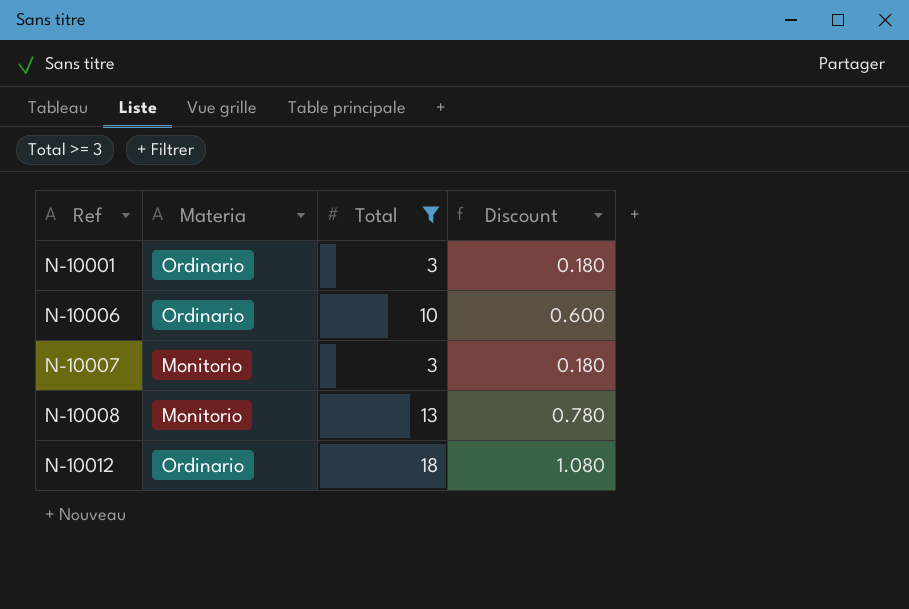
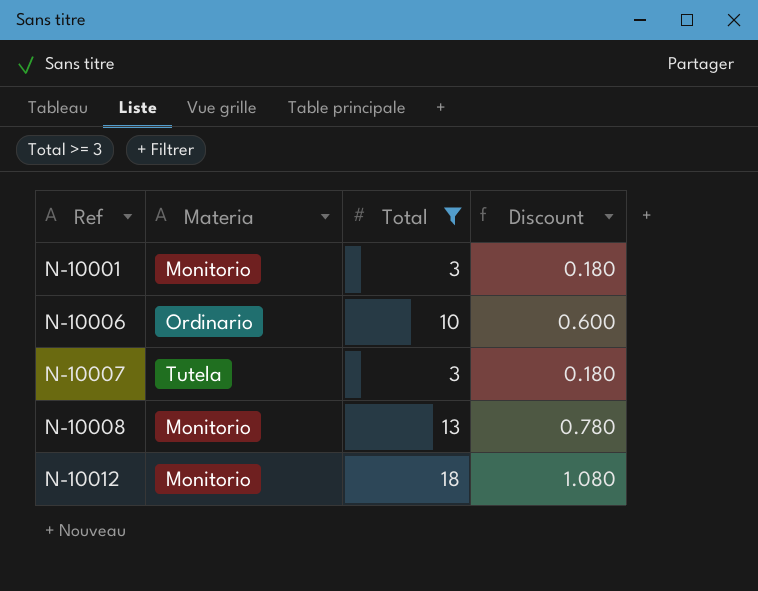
N-10001 | Materia: Ordinario -> Monitorio
N-10007 | Materia: Monitorio -> Tutela
N-10012 | Materia: Ordinario -> Monitorio

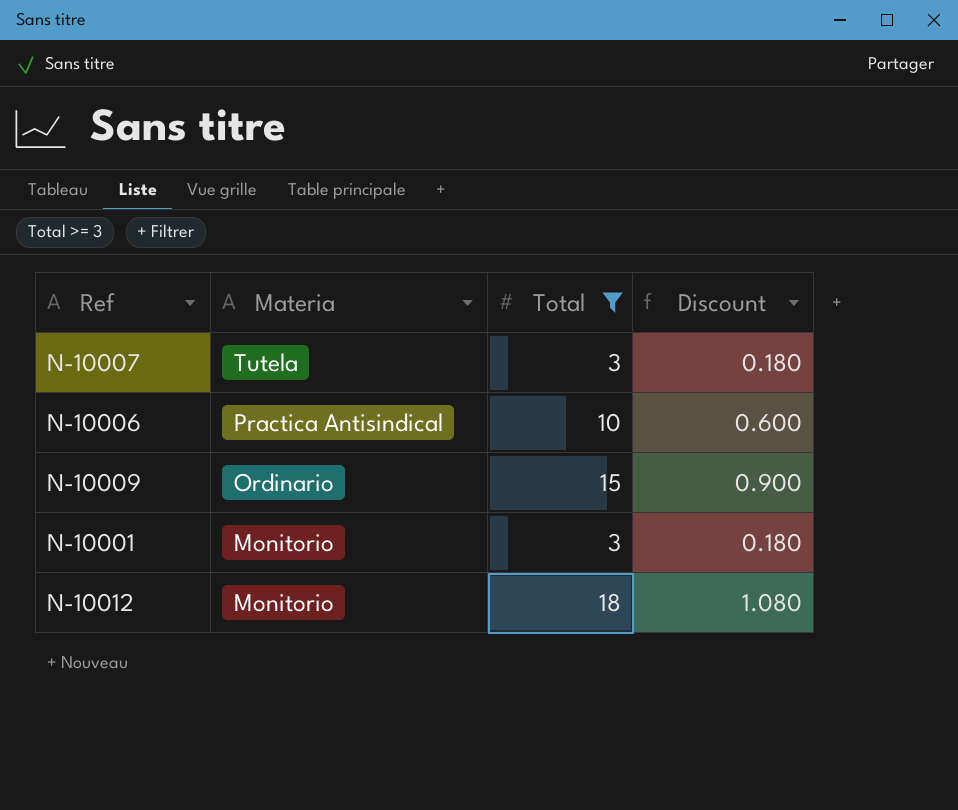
row order: Ref ascending -> Materia descending
row N-10008: Monitorio | 13 | 0.780 -> none
N-10006 | Materia: Ordinario -> Practica Antisindical
row N-10009: none -> Ordinario | 15 | 0.900

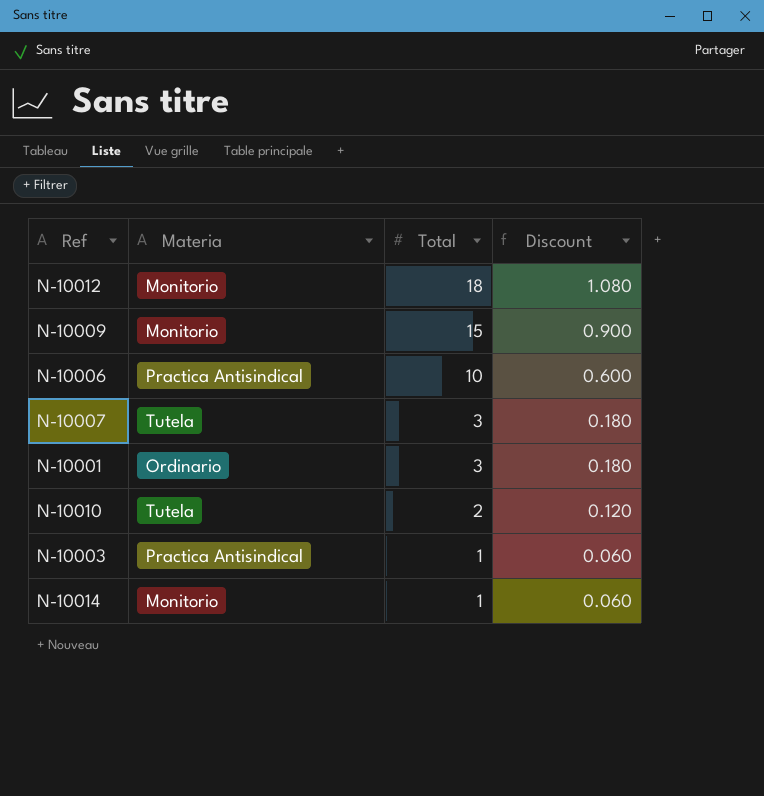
filter: Total >= 3 -> none
row order: Materia descending -> Total descending
N-10009 | Materia: Ordinario -> Monitorio
N-10001 | Materia: Monitorio -> Ordinario

